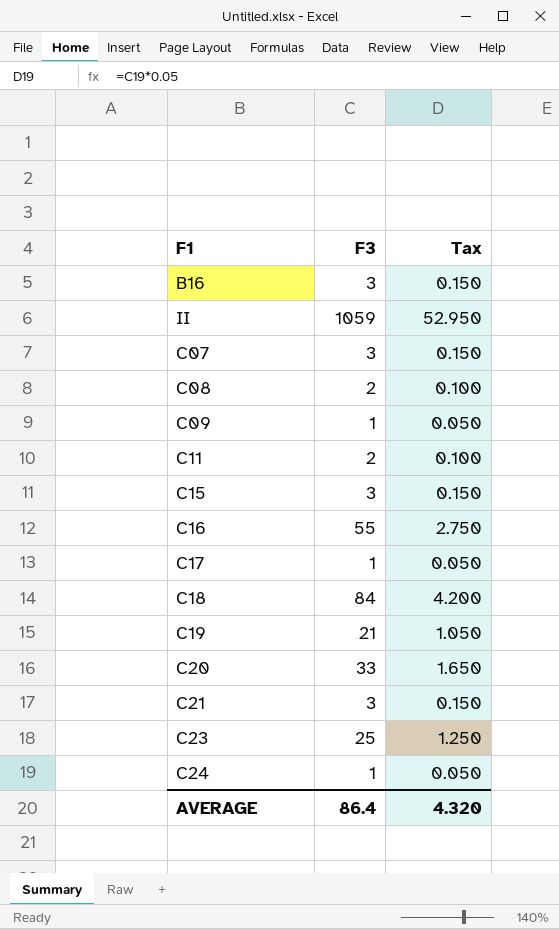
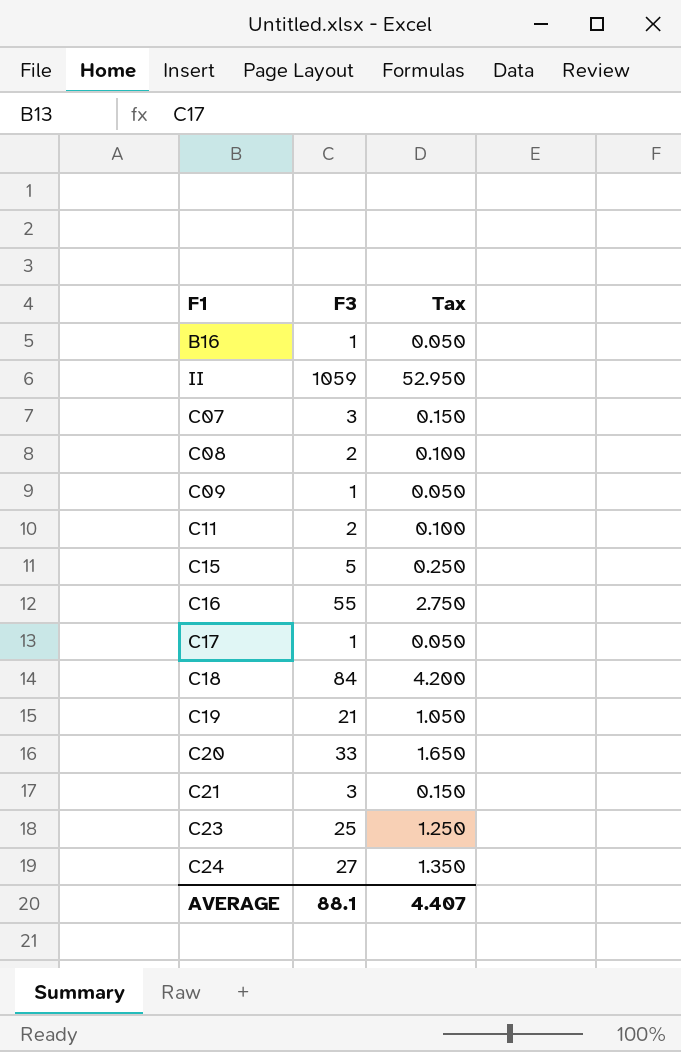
B16 | F3: 3 -> 1
B16 | Tax: 0.150 -> 0.050
C15 | F3: 3 -> 5
C15 | Tax: 0.150 -> 0.250
C24 | F3: 1 -> 27
C24 | Tax: 0.050 -> 1.350
AVERAGE | F3: 86.4 -> 88.1
AVERAGE | Tax: 4.320 -> 4.407

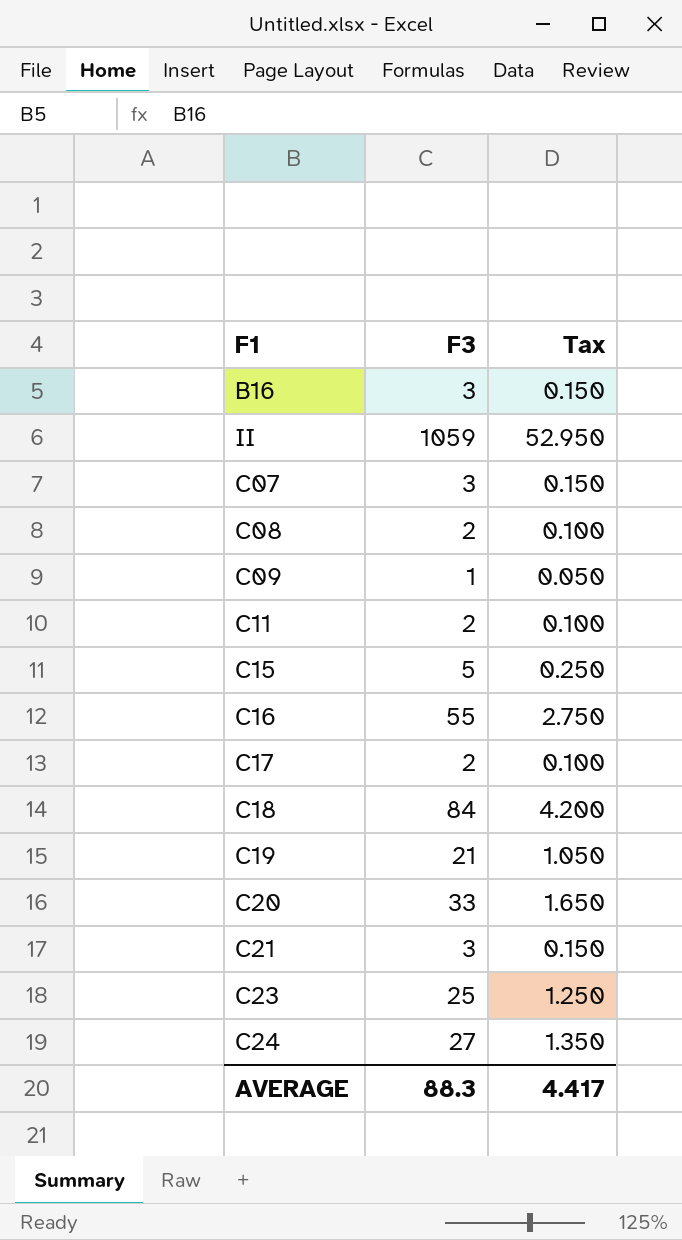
B16 | F3: 1 -> 3
B16 | Tax: 0.050 -> 0.150
C17 | F3: 1 -> 2
C17 | Tax: 0.050 -> 0.100
AVERAGE | F3: 88.1 -> 88.3
AVERAGE | Tax: 4.407 -> 4.417

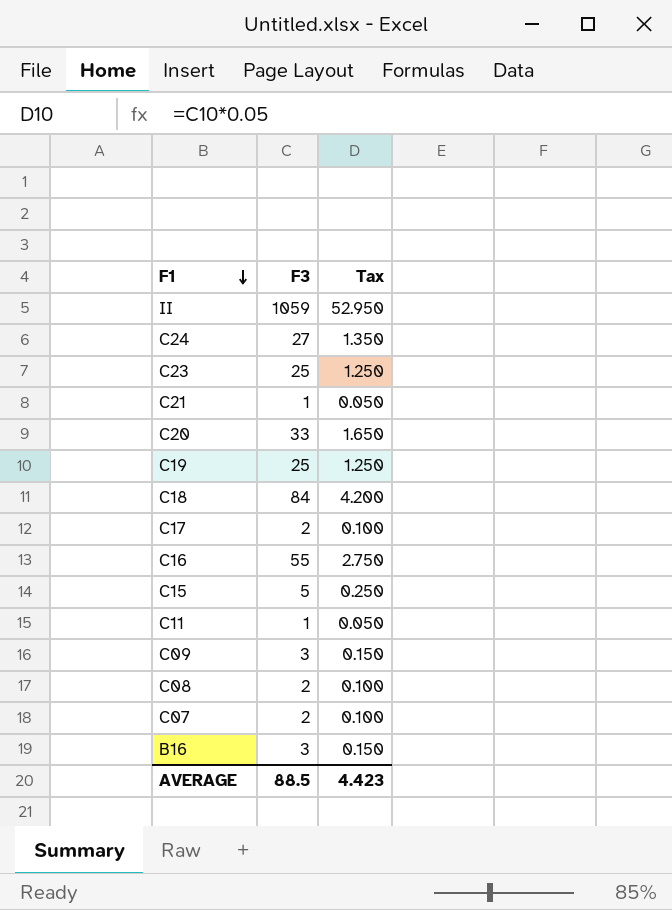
row order: none -> F1 descending
C21 | F3: 3 -> 1
C21 | Tax: 0.150 -> 0.050
C19 | F3: 21 -> 25
C19 | Tax: 1.050 -> 1.250
C11 | F3: 2 -> 1
C11 | Tax: 0.100 -> 0.050
C09 | F3: 1 -> 3
C09 | Tax: 0.050 -> 0.150
C07 | F3: 3 -> 2
C07 | Tax: 0.150 -> 0.100
AVERAGE | F3: 88.3 -> 88.5
AVERAGE | Tax: 4.417 -> 4.423

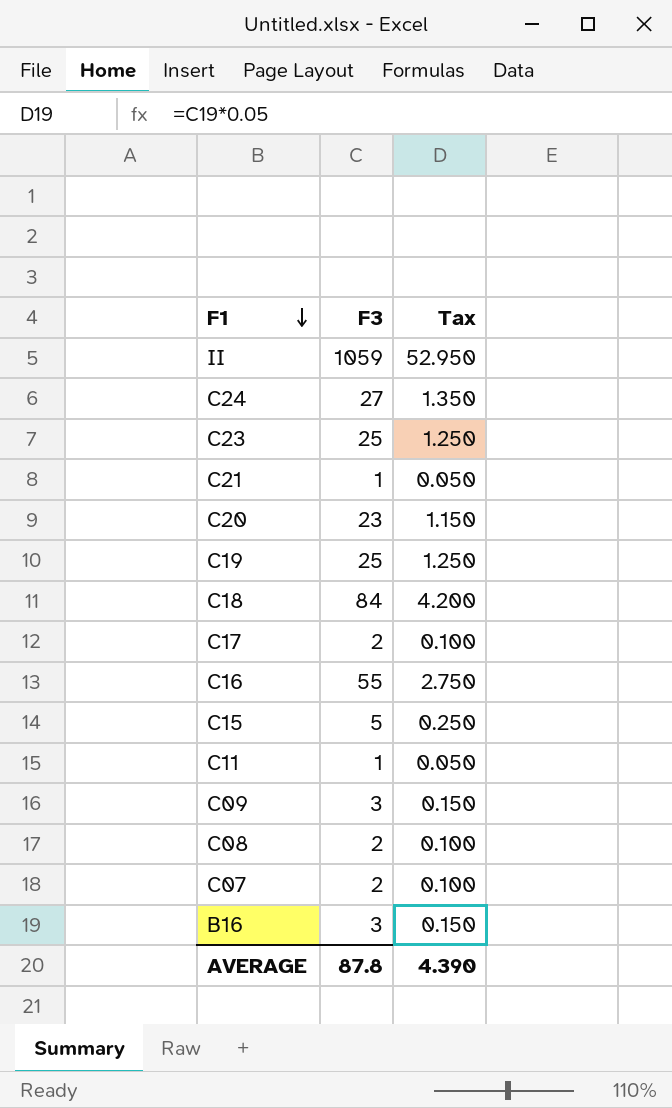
C20 | F3: 33 -> 23
C20 | Tax: 1.650 -> 1.150
AVERAGE | F3: 88.5 -> 87.8
AVERAGE | Tax: 4.423 -> 4.390

